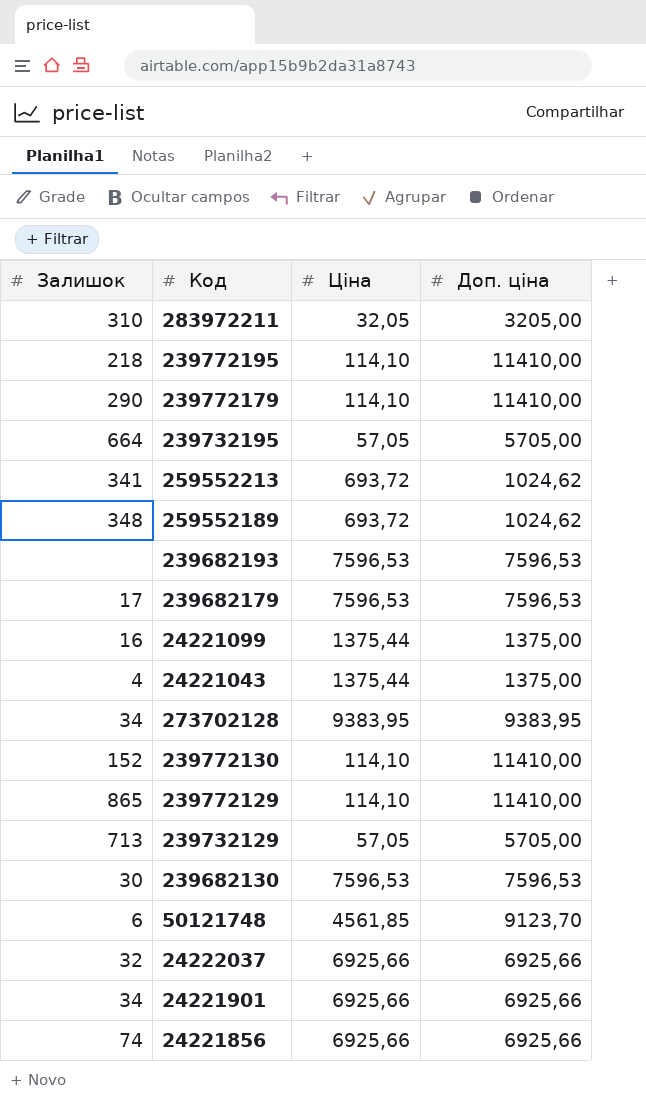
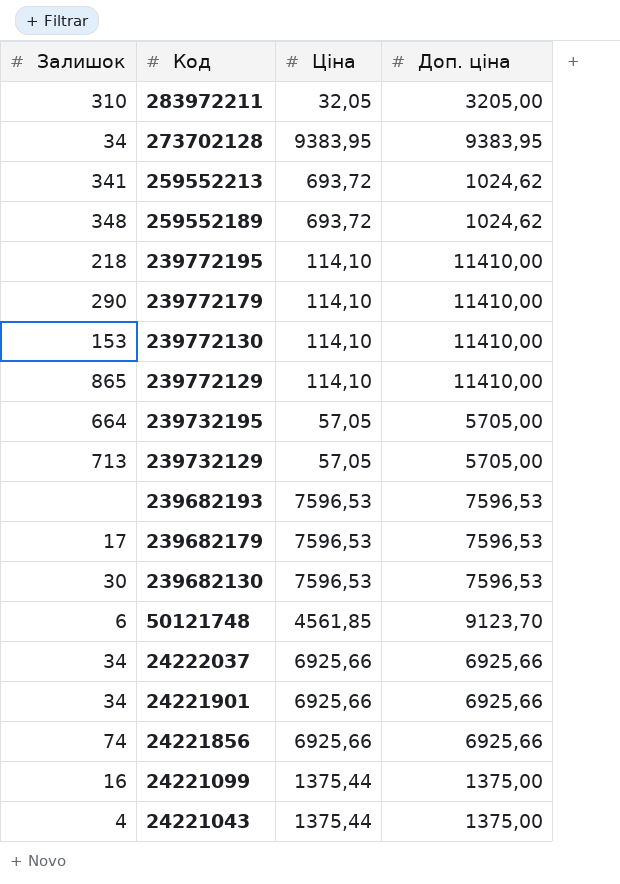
row order: none -> Код descending
239772130 | Залишок: 152 -> 153
24222037 | Залишок: 32 -> 34

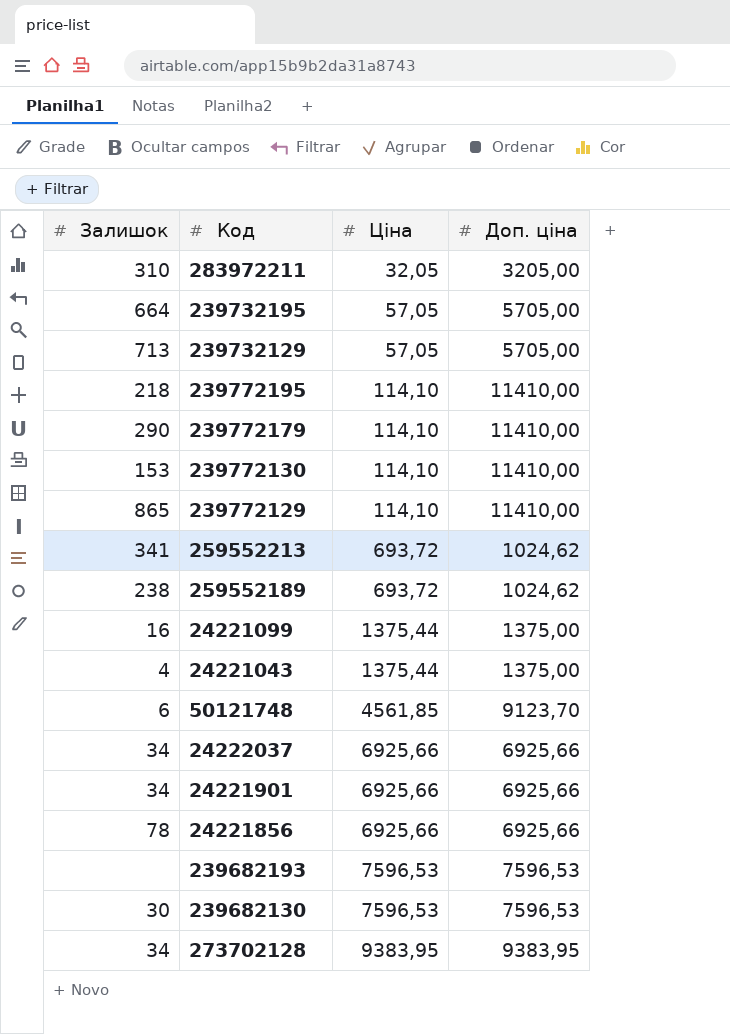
row order: Код descending -> Ціна ascending
row 239682179: 17 | 7596,53 | 7596,53 -> none
259552189 | Залишок: 348 -> 238
24221856 | Залишок: 74 -> 78

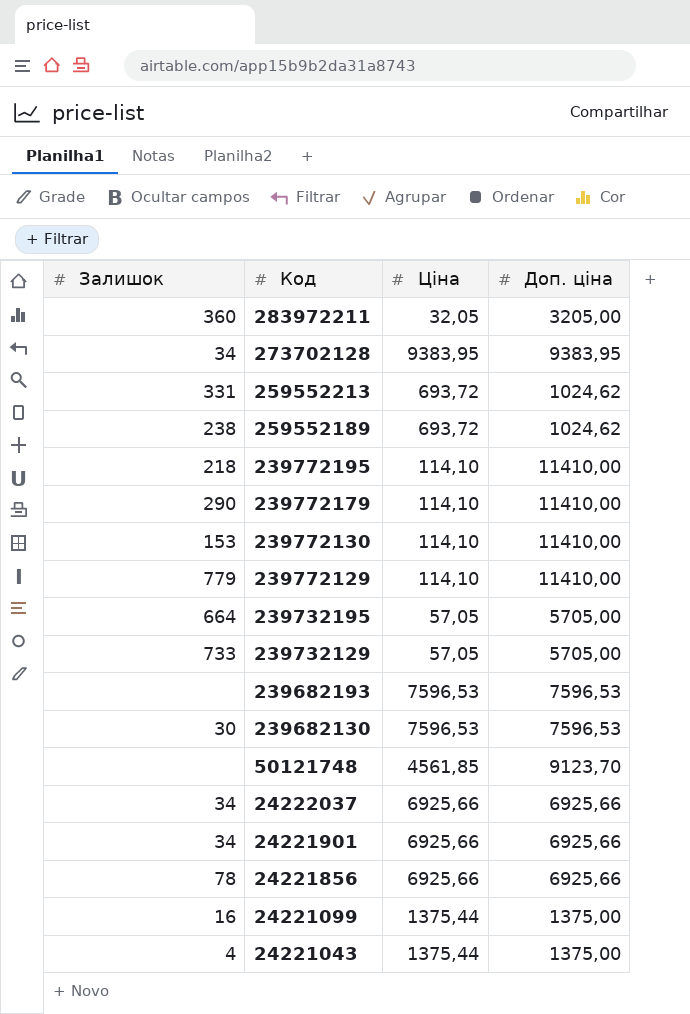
row order: Ціна ascending -> Код descending
283972211 | Залишок: 310 -> 360
259552213 | Залишок: 341 -> 331
239772129 | Залишок: 865 -> 779
239732129 | Залишок: 713 -> 733
50121748 | Залишок: 6 -> none

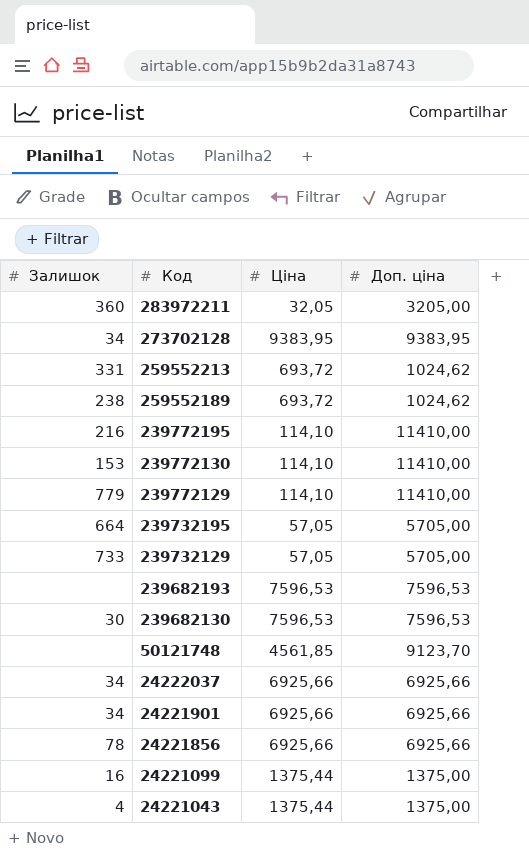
row 239772179: 290 | 114,10 | 11410,00 -> none
239772195 | Залишок: 218 -> 216

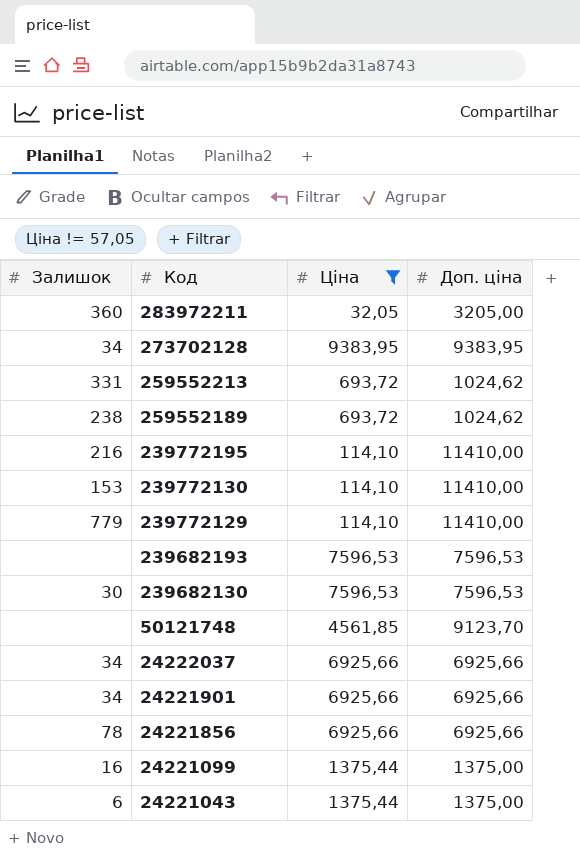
filter: none -> Ціна != 57,05
24221043 | Залишок: 4 -> 6

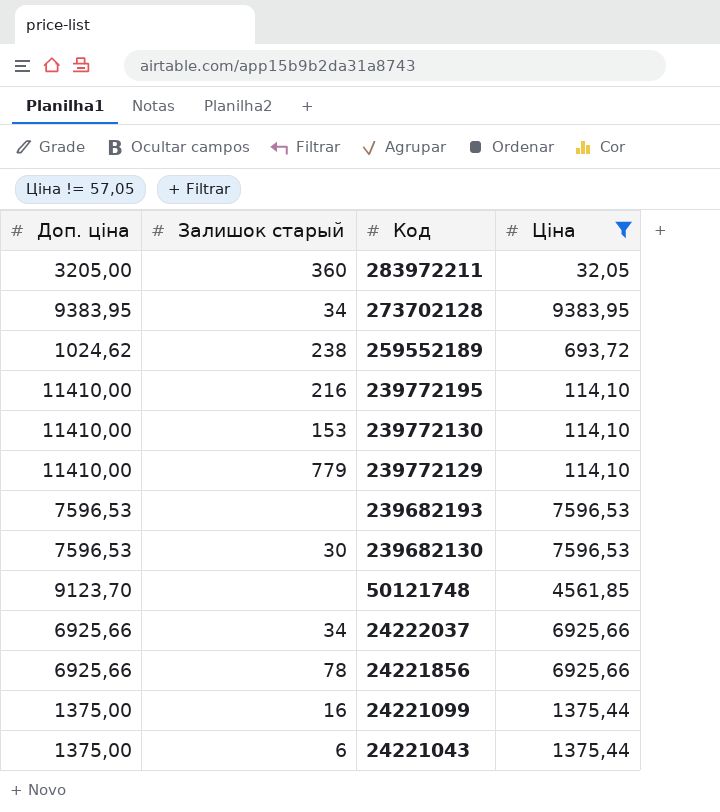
column Доп. ціна | position: 4 -> 1
column name: Залишок -> Залишок старый
row 259552213: 331 | 693,72 | 1024,62 -> none
row 24221901: 34 | 6925,66 | 6925,66 -> none

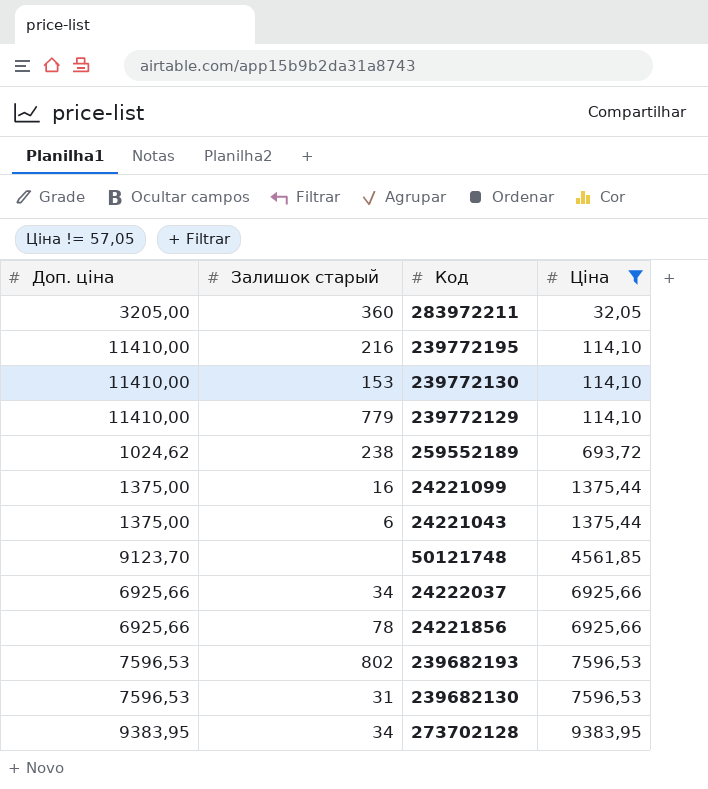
row order: Код descending -> Ціна ascending
239682193 | Залишок старый: none -> 802
239682130 | Залишок старый: 30 -> 31

